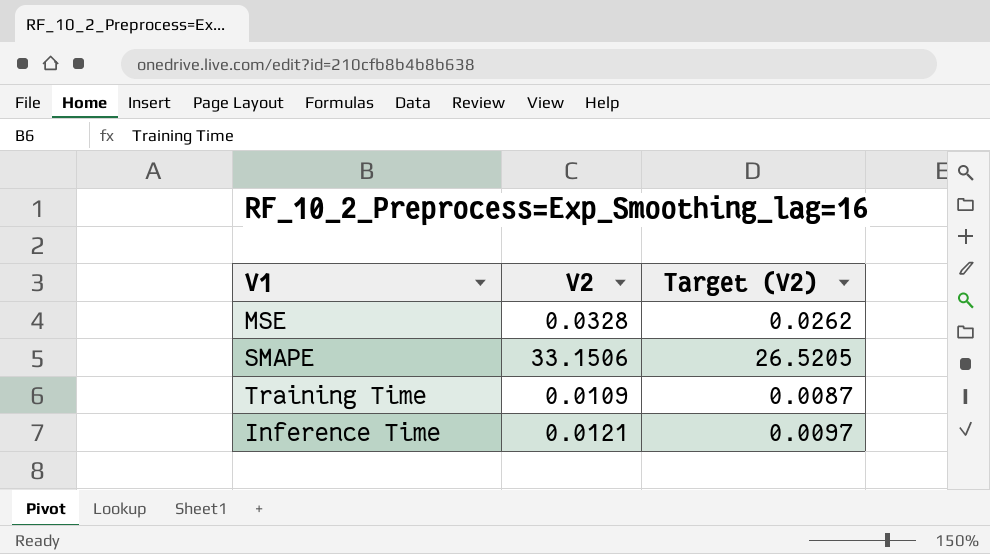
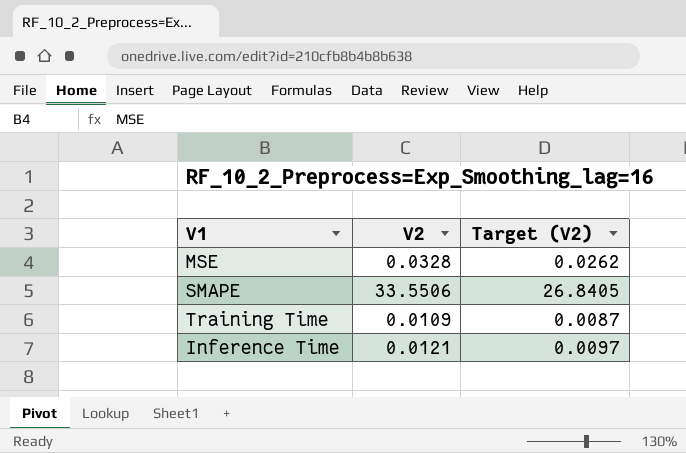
SMAPE | V2: 33.1506 -> 33.5506
SMAPE | Target (V2): 26.5205 -> 26.8405

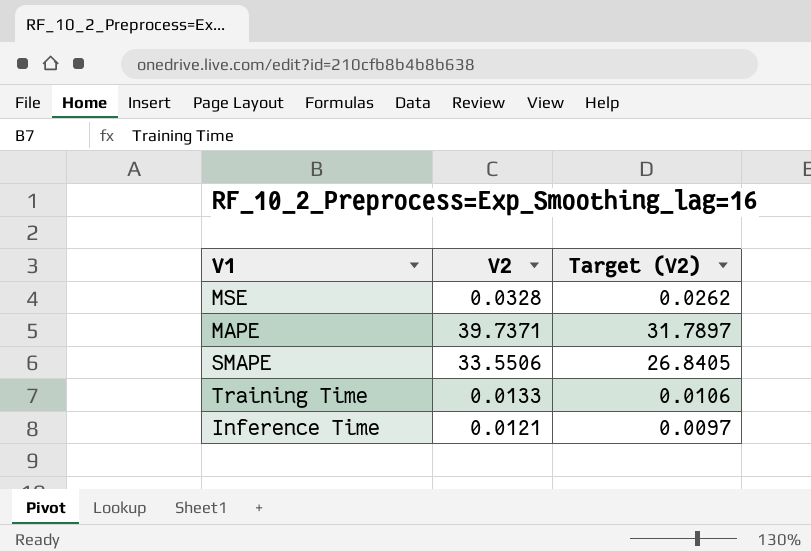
row MAPE: none -> 39.7371 | 31.7897
Training Time | V2: 0.0109 -> 0.0133
Training Time | Target (V2): 0.0087 -> 0.0106

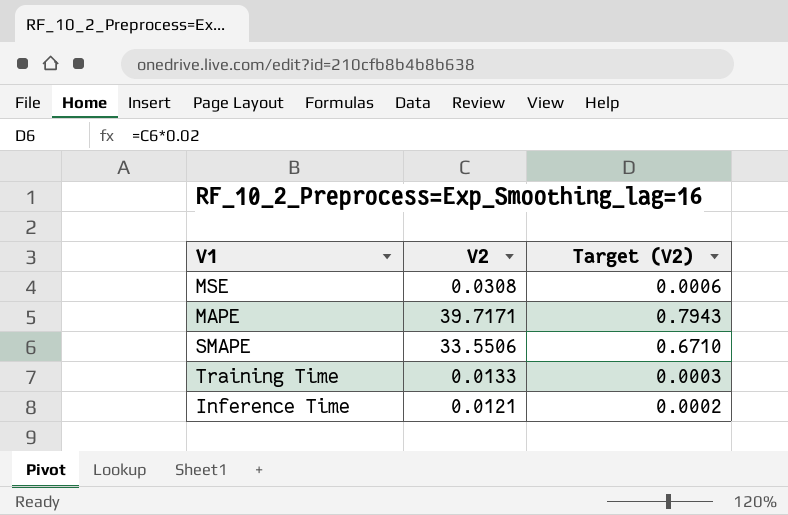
column Target (V2) | formula: [V2] * 0.8 -> [V2] * 0.02
MSE | V2: 0.0328 -> 0.0308
MAPE | V2: 39.7371 -> 39.7171

